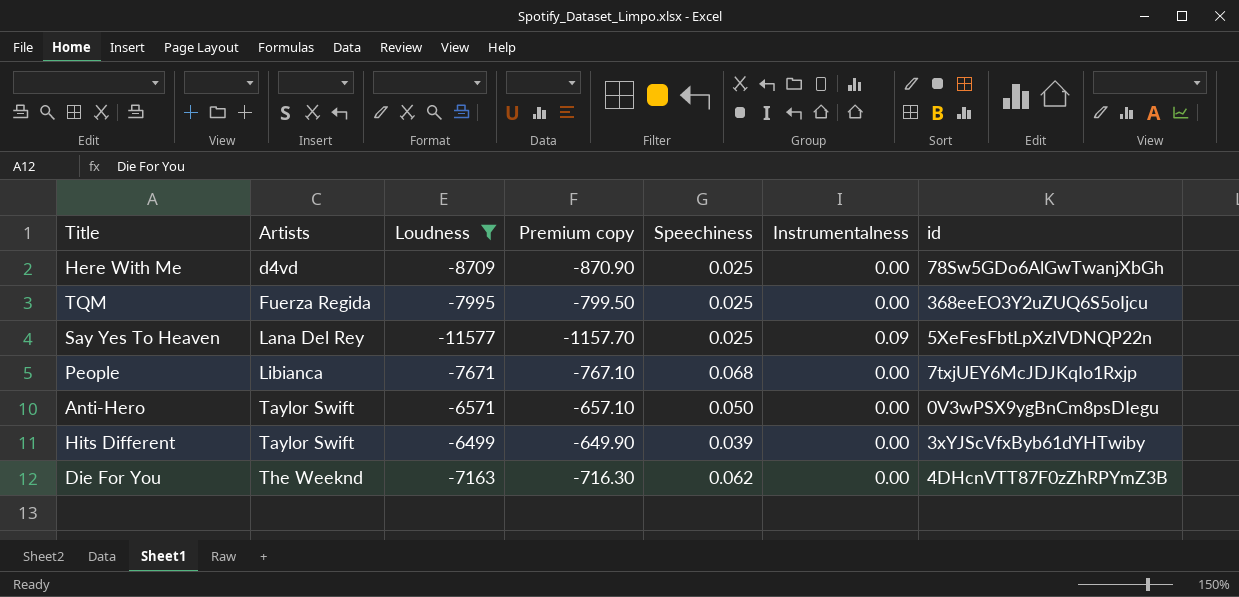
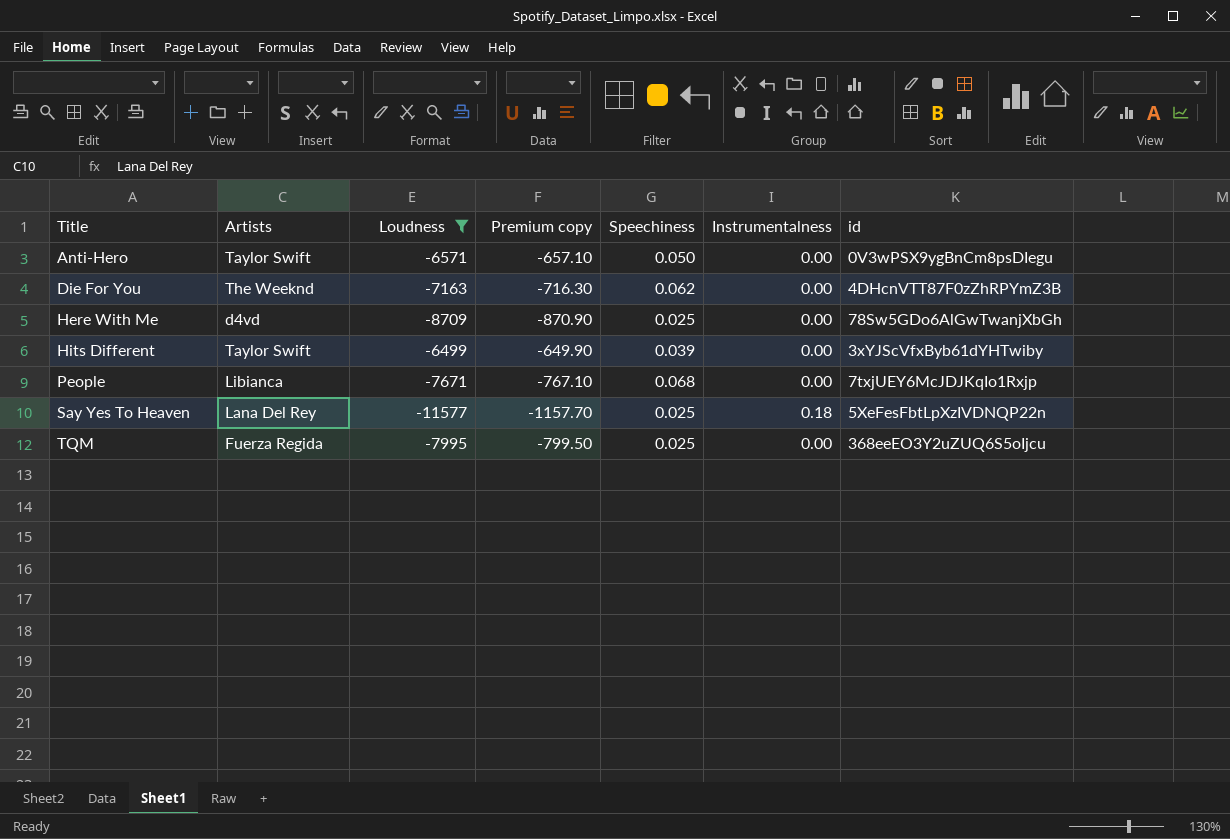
row order: Artists ascending -> Title ascending
Say Yes To Heaven | Instrumentalness: 0.09 -> 0.18

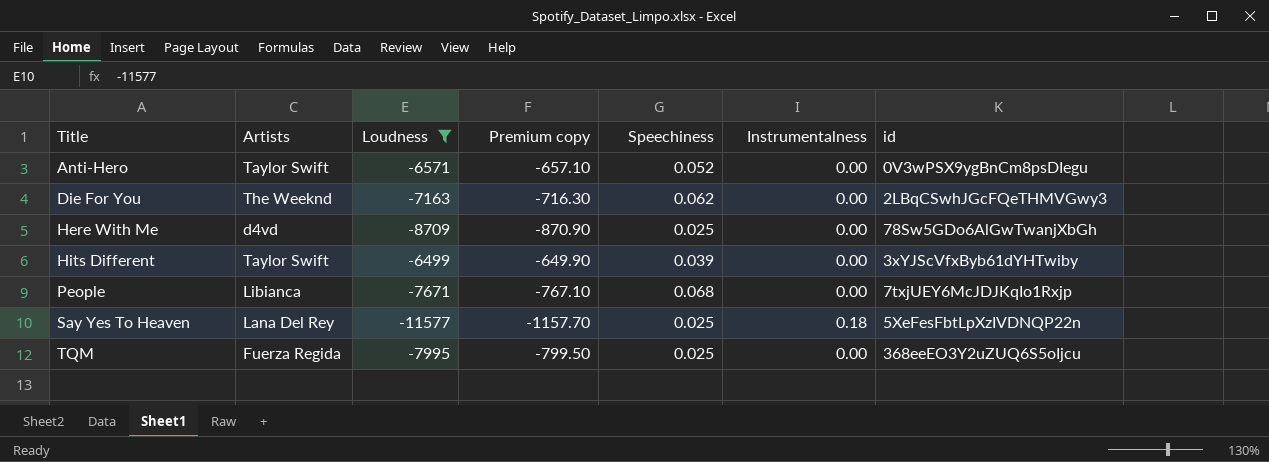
Anti-Hero | Speechiness: 0.050 -> 0.052
Die For You | id: 4DHcnVTT87F0zZhRPYmZ3B -> 2LBqCSwhJGcFQeTHMVGwy3

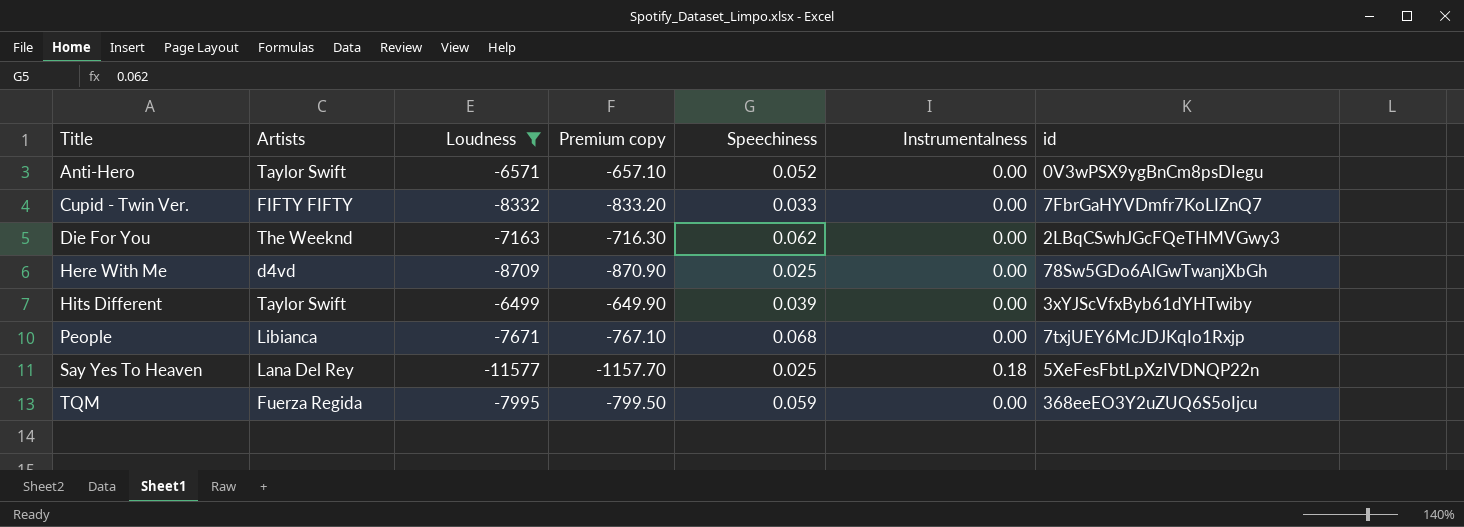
row Cupid - Twin Ver.: none -> FIFTY FIFTY | -8332 | -833.20 | 0.033 | 0.00 | 7FbrGaHYVDmfr7KoLIZnQ7
TQM | Speechiness: 0.025 -> 0.059

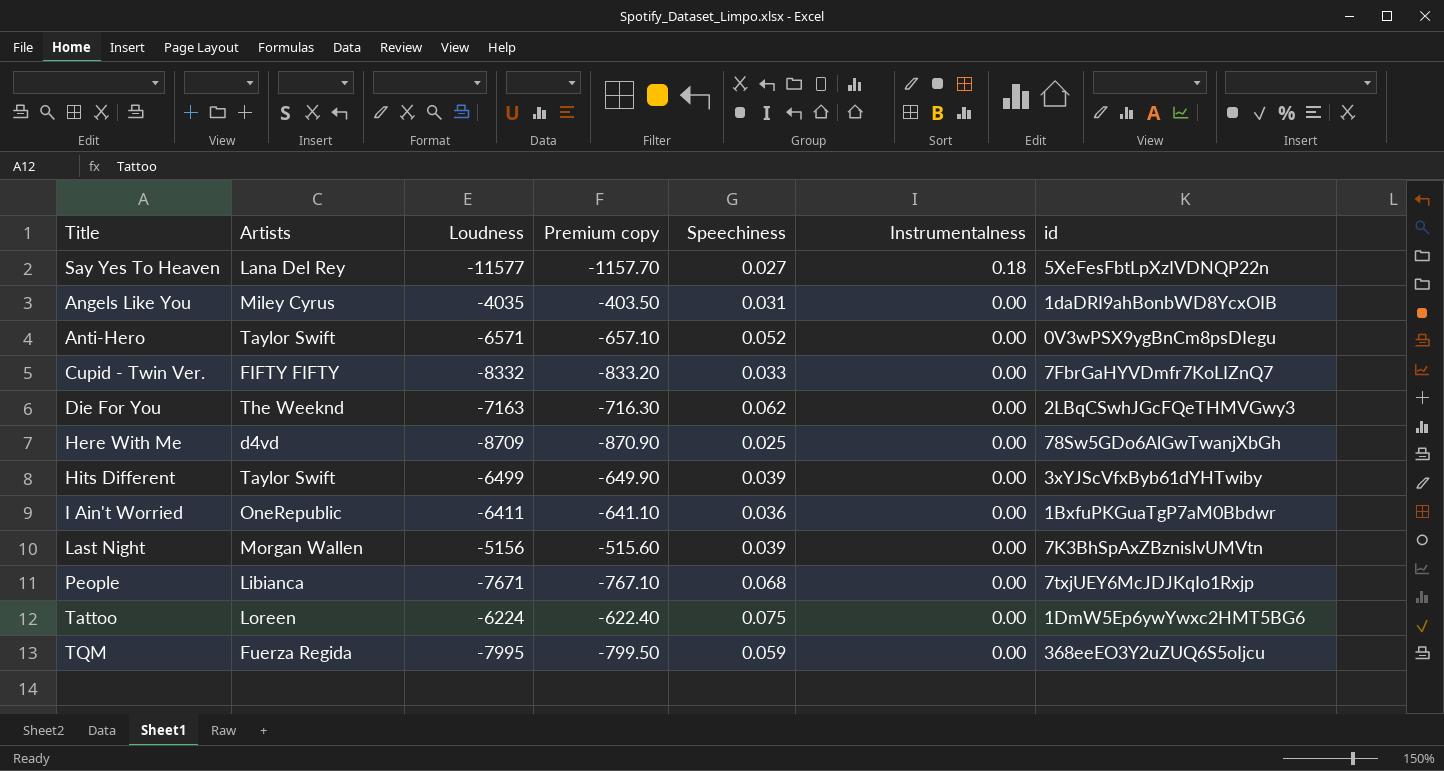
filter: Loudness <= -6499 -> none
row order: Title ascending -> Instrumentalness descending
Say Yes To Heaven | Speechiness: 0.025 -> 0.027

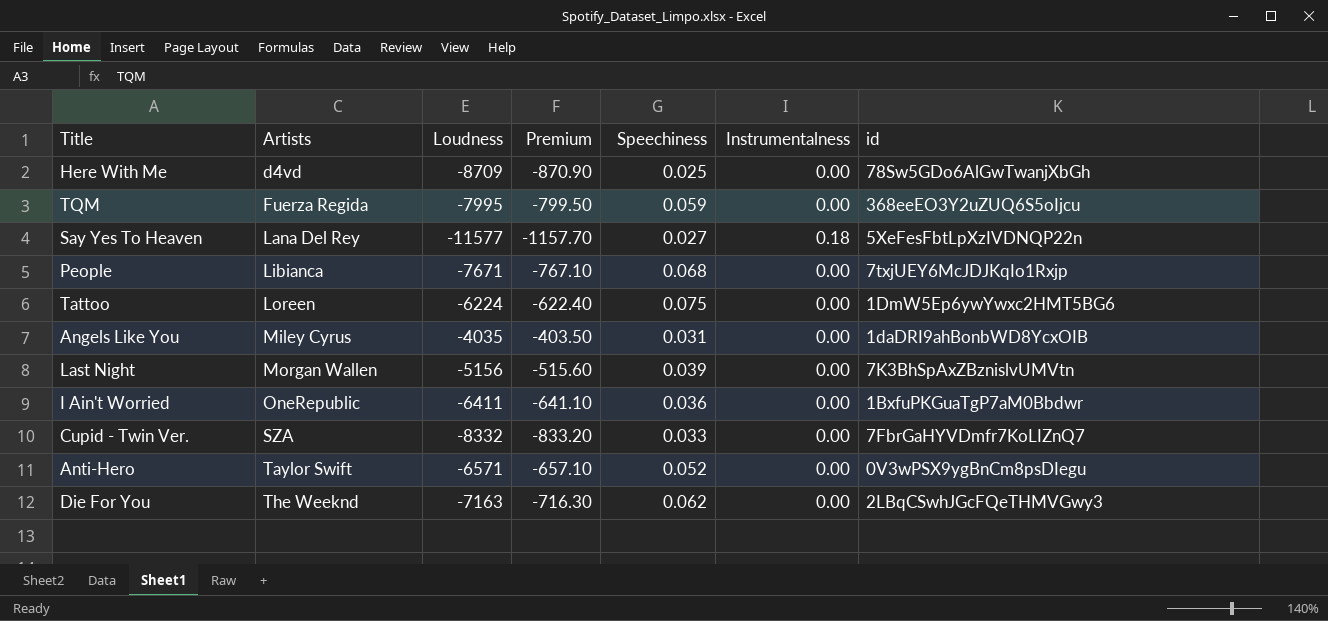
row order: Instrumentalness descending -> Artists ascending
column name: Premium copy -> Premium
row Hits Different: Taylor Swift | -6499 | -649.90 | 0.039 | 0.00 | 3xYJScVfxByb61dYHTwiby -> none
Cupid - Twin Ver. | Artists: FIFTY FIFTY -> SZA

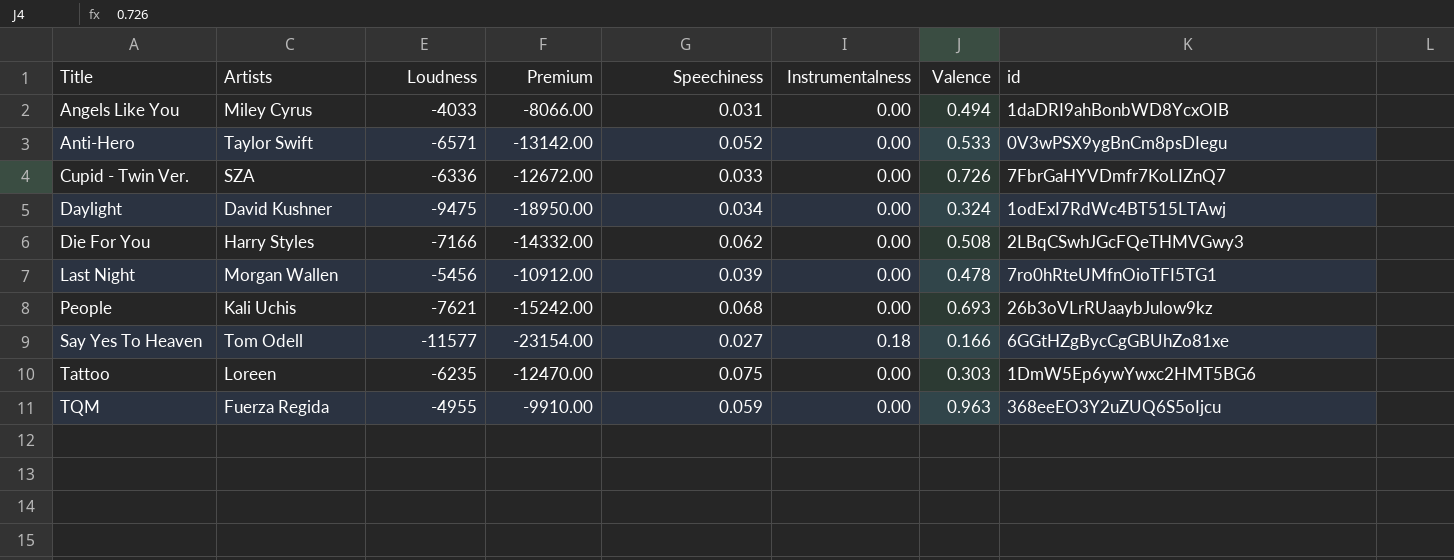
row order: Artists ascending -> Title ascending
column Premium | formula: [Loudness] * 0.1 -> [Loudness] * 2
column Valence | position: none -> 7
row Here With Me: d4vd | -8709 | -870.90 | 0.025 | 0.00 | 78Sw5GDo6AlGwTwanjXbGh -> none
row I Ain't Worried: OneRepublic | -6411 | -641.10 | 0.036 | 0.00 | 1BxfuPKGuaTgP7aM0Bbdwr -> none
Angels Like You | Loudness: -4035 -> -4033
Cupid - Twin Ver. | Loudness: -8332 -> -6336
row Daylight: none -> David Kushner | -9475 | -18950.00 | 0.034 | 0.00 | 0.324 | 1odExI7RdWc4BT515LTAwj
Die For You | Artists: The Weeknd -> Harry Styles
Die For You | Loudness: -7163 -> -7166
Last Night | Loudness: -5156 -> -5456
Last Night | id: 7K3BhSpAxZBznislvUMVtn -> 7ro0hRteUMfnOioTFI5TG1
People | Artists: Libianca -> Kali Uchis
People | Loudness: -7671 -> -7621
People | id: 7txjUEY6McJDJKqIo1Rxjp -> 26b3oVLrRUaaybJulow9kz
Say Yes To Heaven | Artists: Lana Del Rey -> Tom Odell
Say Yes To Heaven | id: 5XeFesFbtLpXzIVDNQP22n -> 6GGtHZgBycCgGBUhZo81xe
Tattoo | Loudness: -6224 -> -6235
TQM | Loudness: -7995 -> -4955

